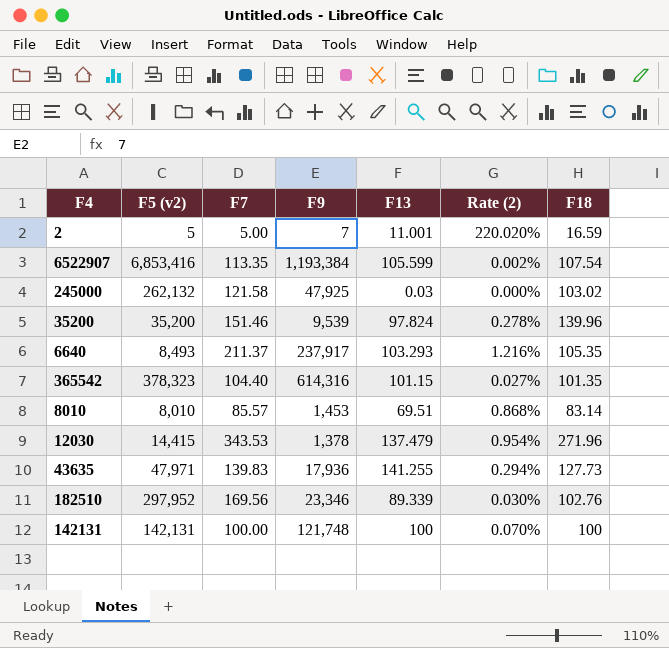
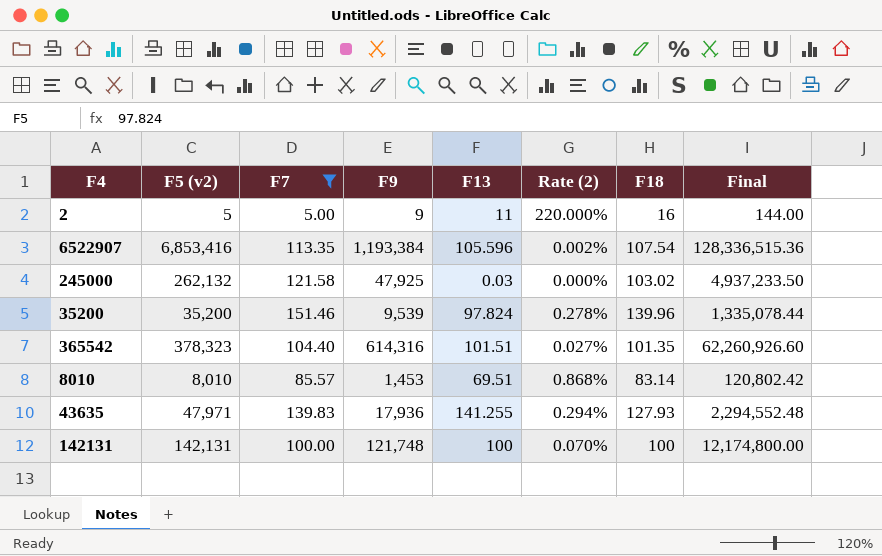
filter: none -> F7 <= 151.46
column Final | formula: none -> [F9] * [F18]
2 | F9: 7 -> 9
2 | F13: 11.001 -> 11
2 | Rate (2): 220.020% -> 220.000%
2 | F18: 16.59 -> 16
6522907 | F13: 105.599 -> 105.596
365542 | F13: 101.15 -> 101.51
43635 | F18: 127.73 -> 127.93

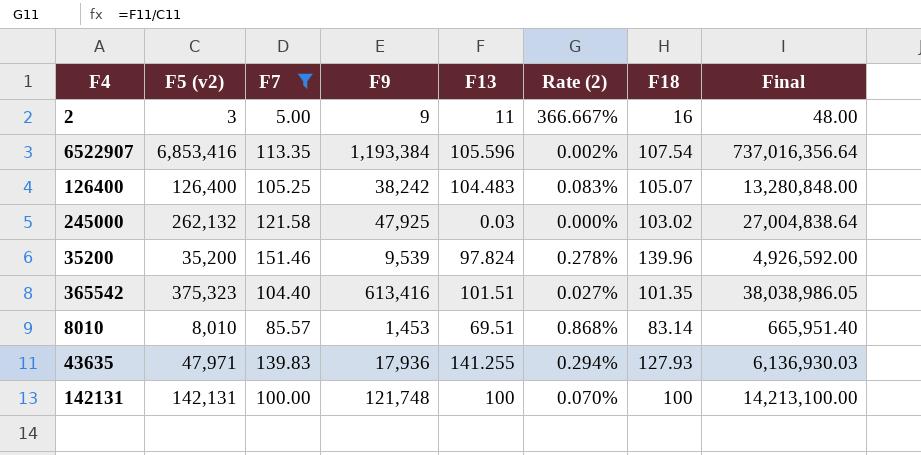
column Final | formula: [F9] * [F18] -> [F5 (v2)] * [F18]
2 | F5 (v2): 5 -> 3
2 | Rate (2): 220.000% -> 366.667%
row 126400: none -> 126,400 | 105.25 | 38,242 | 104.483 | 0.083% | 105.07 | 13,280,848.00
365542 | F5 (v2): 378,323 -> 375,323
365542 | F9: 614,316 -> 613,416

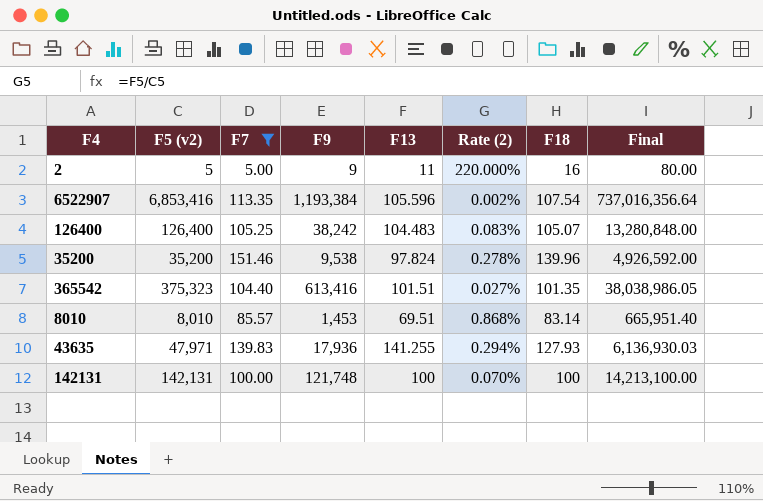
row 245000: 262,132 | 121.58 | 47,925 | 0.03 | 0.000% | 103.02 | 27,004,838.64 -> none
2 | F5 (v2): 3 -> 5
2 | Rate (2): 366.667% -> 220.000%
2 | Final: 48.00 -> 80.00
35200 | F9: 9,539 -> 9,538

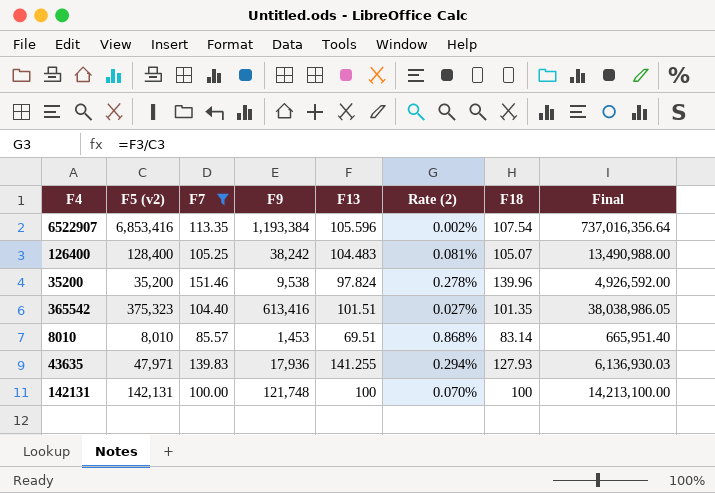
row 2: 5 | 5.00 | 9 | 11 | 220.000% | 16 | 80.00 -> none
126400 | F5 (v2): 126,400 -> 128,400
126400 | Rate (2): 0.083% -> 0.081%
126400 | Final: 13,280,848.00 -> 13,490,988.00

